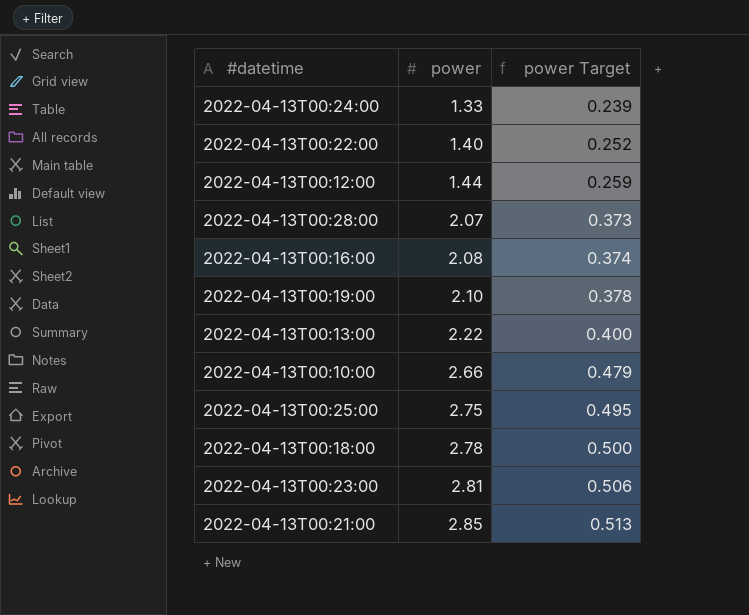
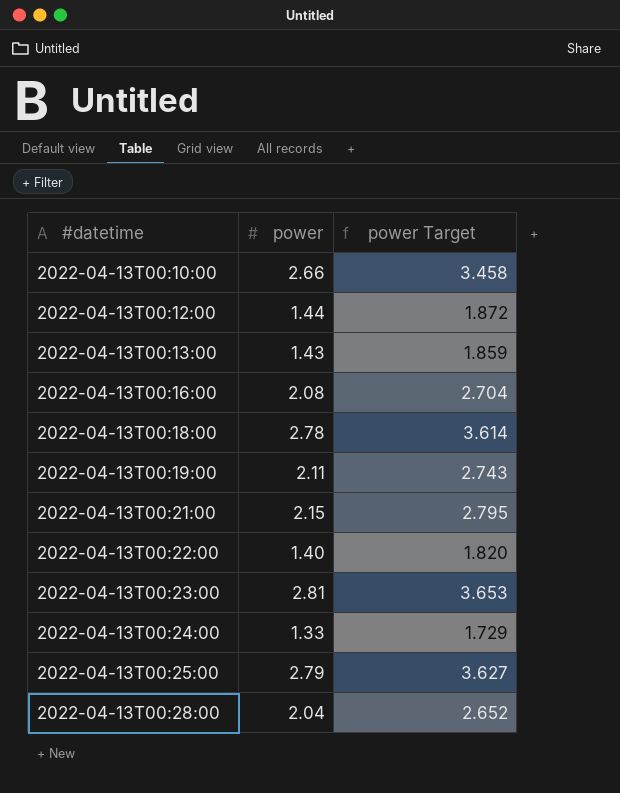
row order: power ascending -> #datetime ascending
column power Target | formula: [power] * 0.18 -> [power] * 1.3
2022-04-13T00:13:00 | power: 2.22 -> 1.43
2022-04-13T00:19:00 | power: 2.10 -> 2.11
2022-04-13T00:21:00 | power: 2.85 -> 2.15
2022-04-13T00:25:00 | power: 2.75 -> 2.79
2022-04-13T00:28:00 | power: 2.07 -> 2.04

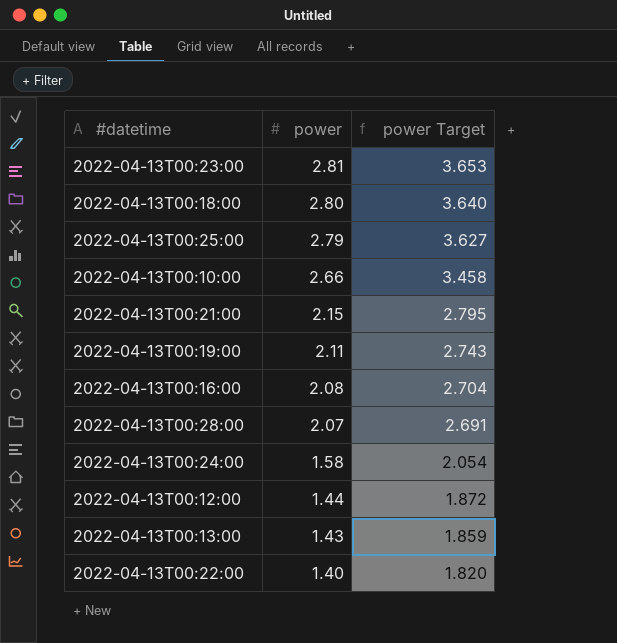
row order: #datetime ascending -> power descending
2022-04-13T00:18:00 | power: 2.78 -> 2.80
2022-04-13T00:18:00 | power Target: 3.614 -> 3.640
2022-04-13T00:28:00 | power: 2.04 -> 2.07
2022-04-13T00:28:00 | power Target: 2.652 -> 2.691
2022-04-13T00:24:00 | power: 1.33 -> 1.58
2022-04-13T00:24:00 | power Target: 1.729 -> 2.054

